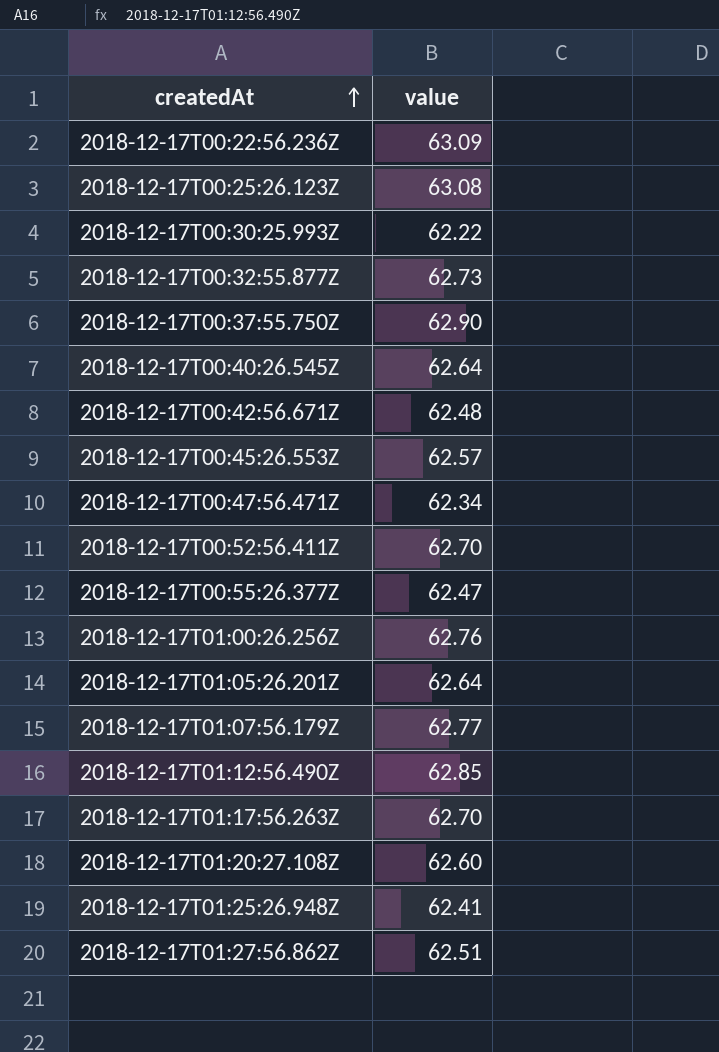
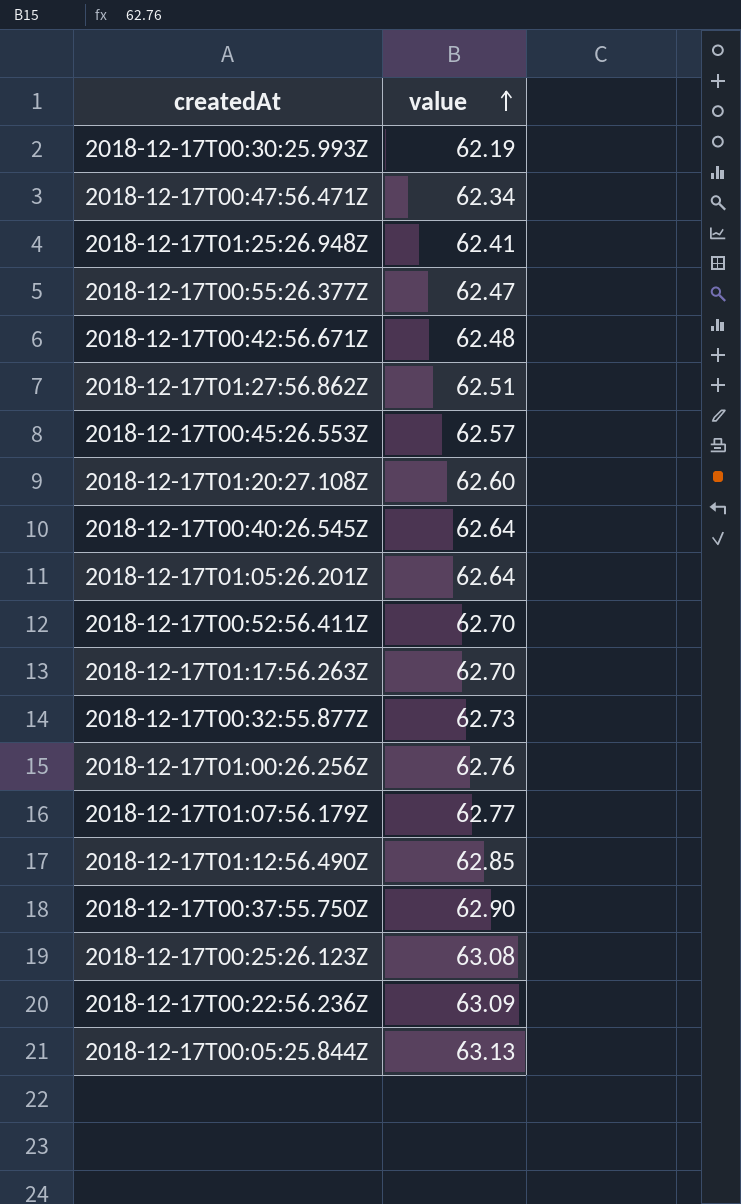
row order: createdAt ascending -> value ascending
2018-12-17T00:30:25.993Z | value: 62.22 -> 62.19
row 2018-12-17T00:05:25.844Z: none -> 63.13

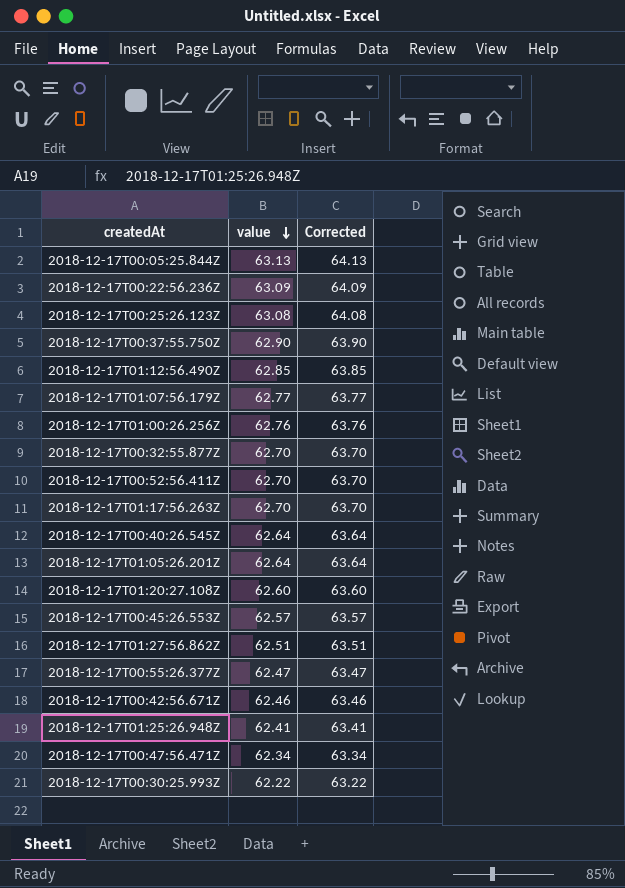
row order: value ascending -> value descending
column Corrected | formula: none -> [value] + 1
2018-12-17T00:32:55.877Z | value: 62.73 -> 62.70
2018-12-17T00:42:56.671Z | value: 62.48 -> 62.46
2018-12-17T00:30:25.993Z | value: 62.19 -> 62.22

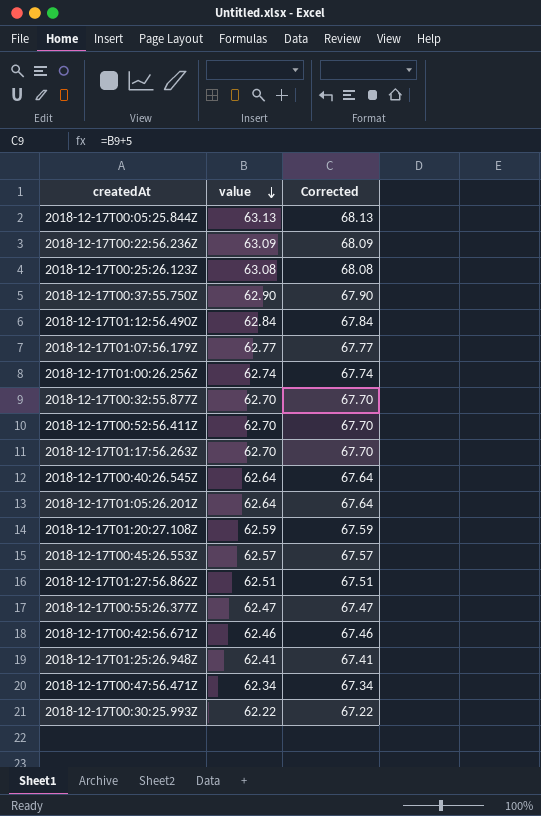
column Corrected | formula: [value] + 1 -> [value] + 5
2018-12-17T01:12:56.490Z | value: 62.85 -> 62.84
2018-12-17T01:00:26.256Z | value: 62.76 -> 62.74
2018-12-17T01:20:27.108Z | value: 62.60 -> 62.59

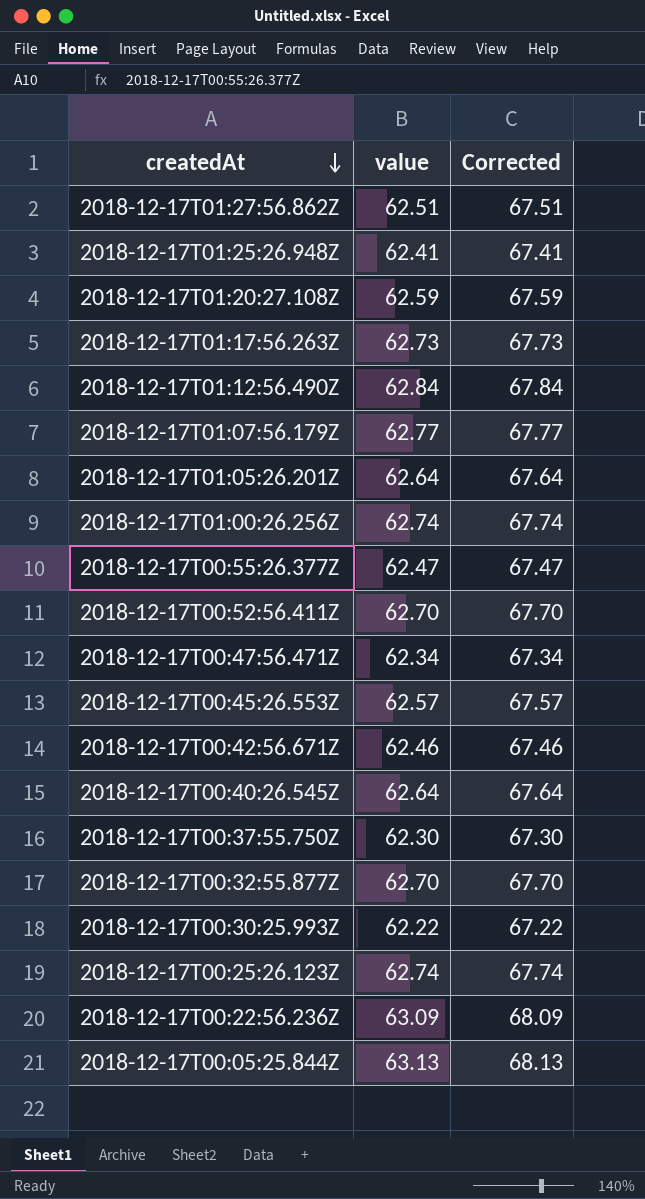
row order: value descending -> createdAt descending
2018-12-17T01:17:56.263Z | value: 62.70 -> 62.73
2018-12-17T01:17:56.263Z | Corrected: 67.70 -> 67.73
2018-12-17T00:37:55.750Z | value: 62.90 -> 62.30
2018-12-17T00:37:55.750Z | Corrected: 67.90 -> 67.30
2018-12-17T00:25:26.123Z | value: 63.08 -> 62.74
2018-12-17T00:25:26.123Z | Corrected: 68.08 -> 67.74

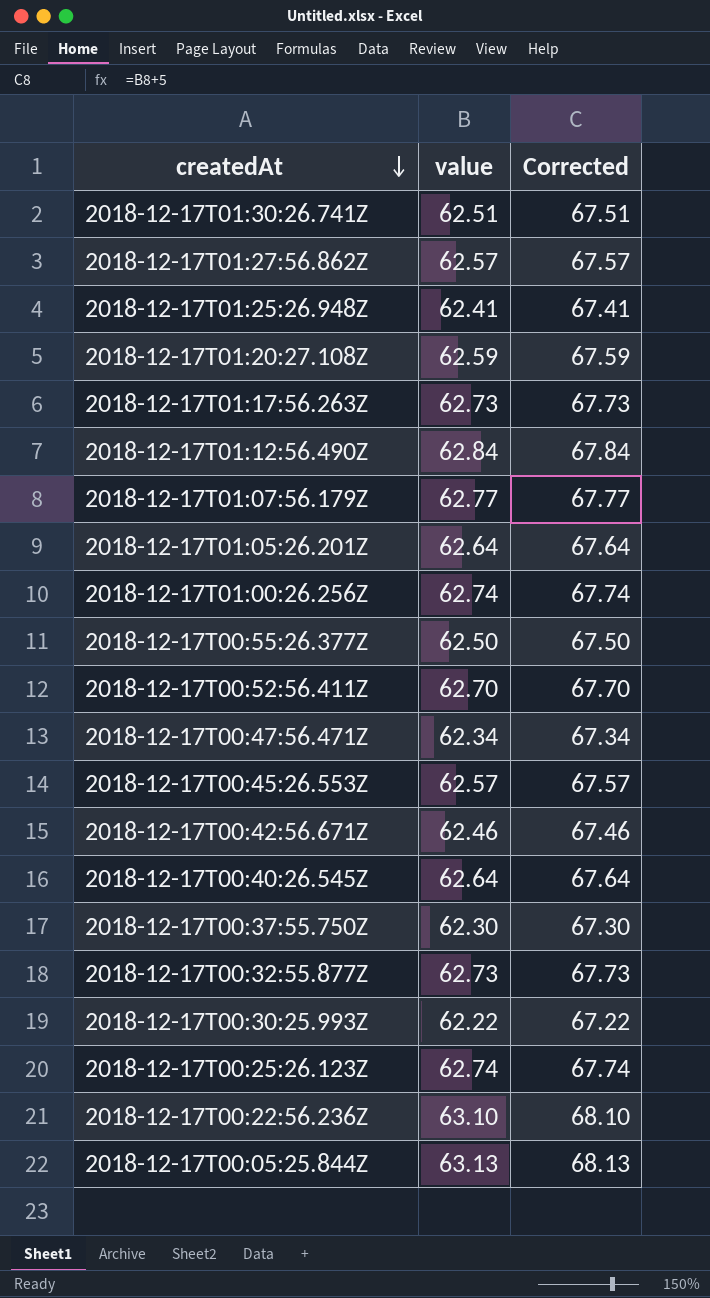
row 2018-12-17T01:30:26.741Z: none -> 62.51 | 67.51
2018-12-17T01:27:56.862Z | value: 62.51 -> 62.57
2018-12-17T01:27:56.862Z | Corrected: 67.51 -> 67.57
2018-12-17T00:55:26.377Z | value: 62.47 -> 62.50
2018-12-17T00:55:26.377Z | Corrected: 67.47 -> 67.50
2018-12-17T00:32:55.877Z | value: 62.70 -> 62.73
2018-12-17T00:32:55.877Z | Corrected: 67.70 -> 67.73
2018-12-17T00:22:56.236Z | value: 63.09 -> 63.10
2018-12-17T00:22:56.236Z | Corrected: 68.09 -> 68.10

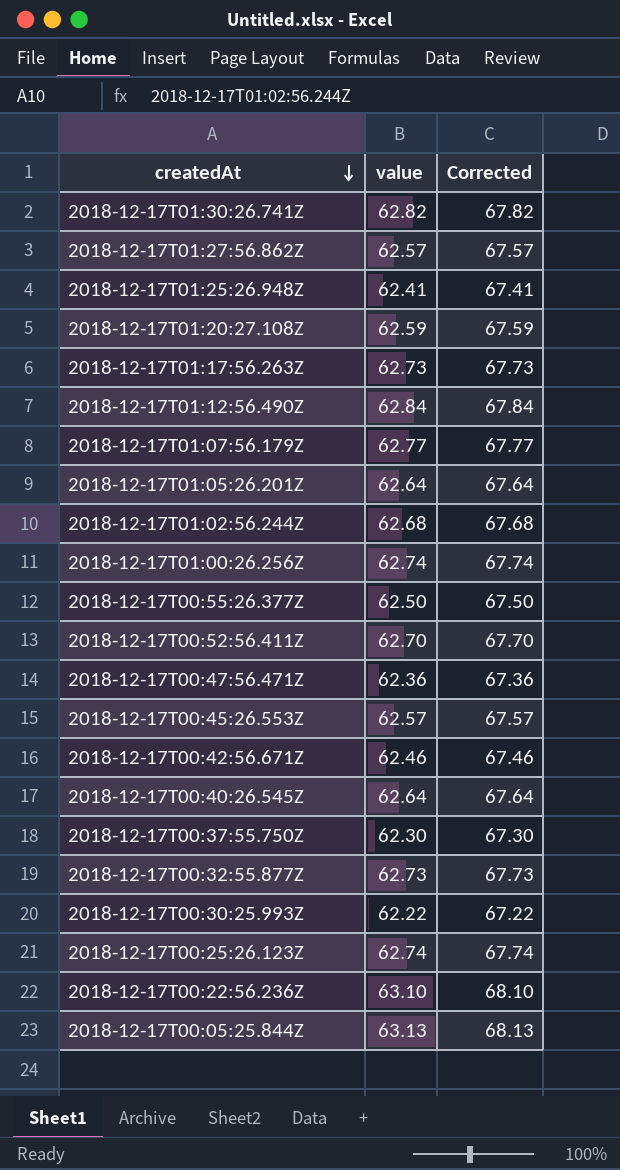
2018-12-17T01:30:26.741Z | value: 62.51 -> 62.82
2018-12-17T01:30:26.741Z | Corrected: 67.51 -> 67.82
row 2018-12-17T01:02:56.244Z: none -> 62.68 | 67.68
2018-12-17T00:47:56.471Z | value: 62.34 -> 62.36
2018-12-17T00:47:56.471Z | Corrected: 67.34 -> 67.36

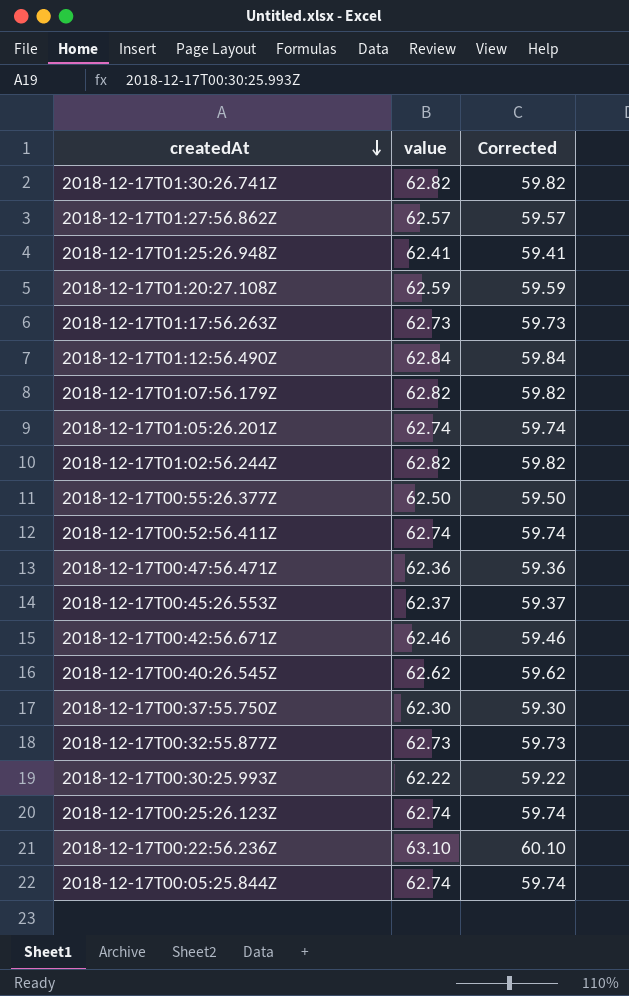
column Corrected | formula: [value] + 5 -> [value] - 3
row 2018-12-17T01:00:26.256Z: 62.74 | 67.74 -> none
2018-12-17T01:07:56.179Z | value: 62.77 -> 62.82
2018-12-17T01:05:26.201Z | value: 62.64 -> 62.74
2018-12-17T01:02:56.244Z | value: 62.68 -> 62.82
2018-12-17T00:52:56.411Z | value: 62.70 -> 62.74
2018-12-17T00:45:26.553Z | value: 62.57 -> 62.37
2018-12-17T00:40:26.545Z | value: 62.64 -> 62.62
2018-12-17T00:05:25.844Z | value: 63.13 -> 62.74

